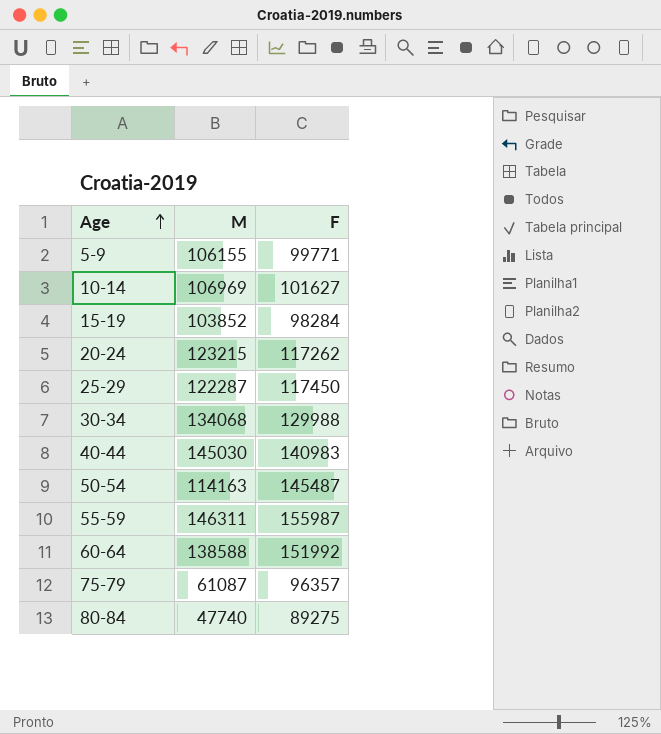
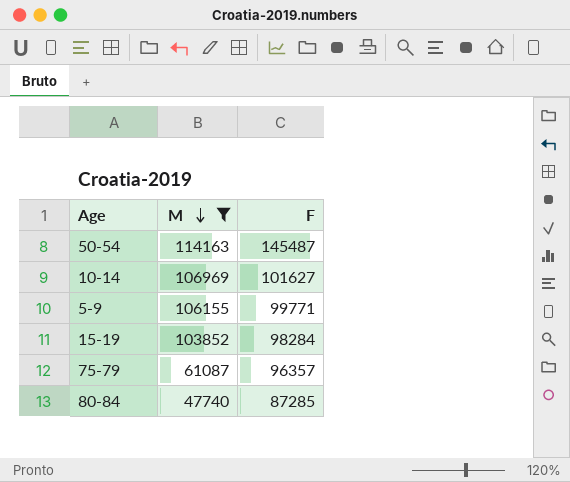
filter: none -> M <= 114163
row order: Age ascending -> M descending
80-84 | F: 89275 -> 87285

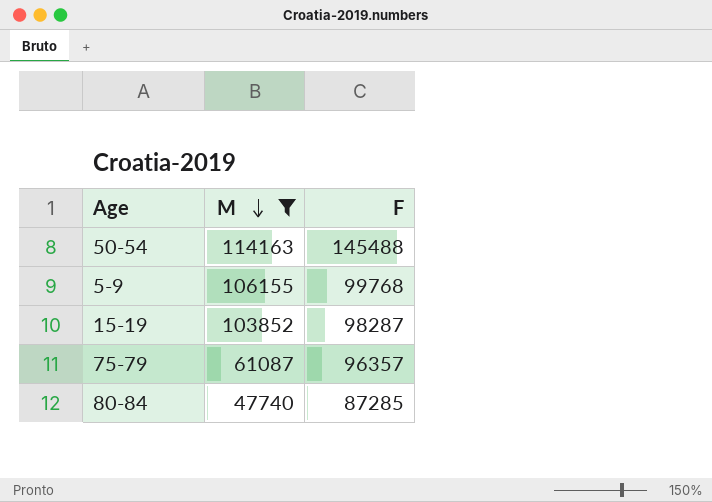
row 10-14: 106969 | 101627 -> none
50-54 | F: 145487 -> 145488
5-9 | F: 99771 -> 99768
15-19 | F: 98284 -> 98287

